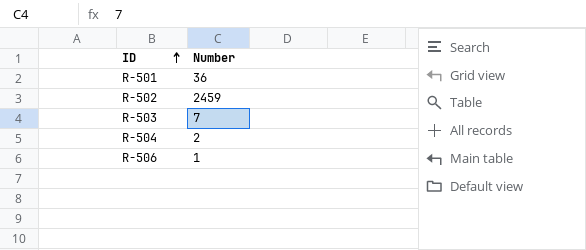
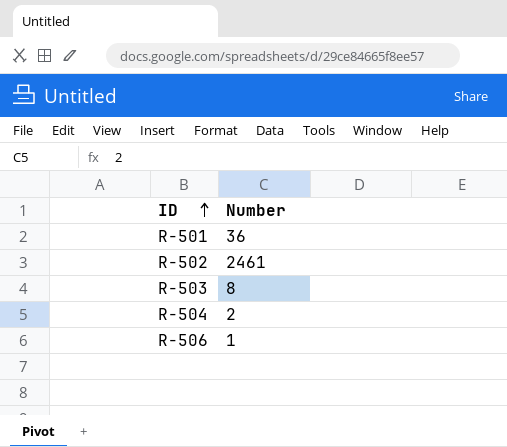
R-502 | Number: 2459 -> 2461
R-503 | Number: 7 -> 8

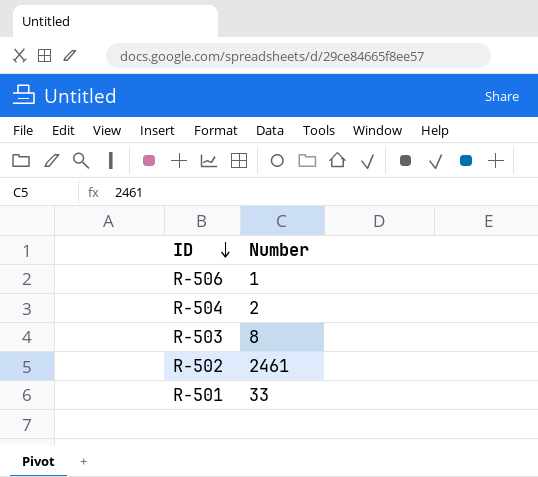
row order: ID ascending -> ID descending
R-501 | Number: 36 -> 33

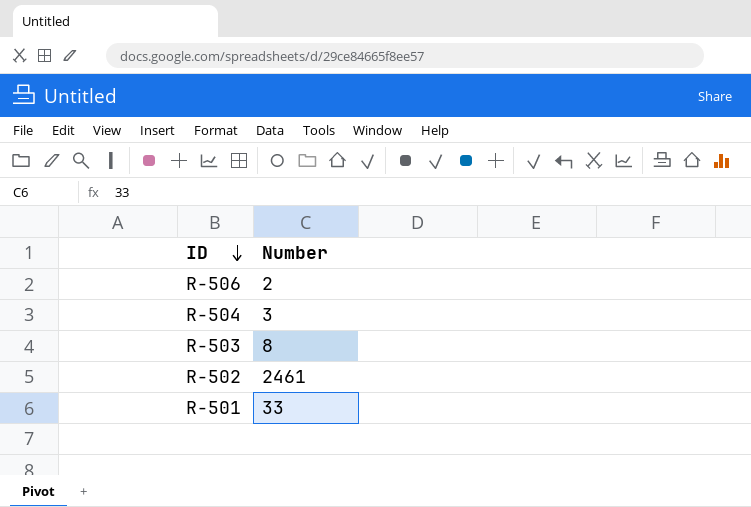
R-506 | Number: 1 -> 2
R-504 | Number: 2 -> 3

